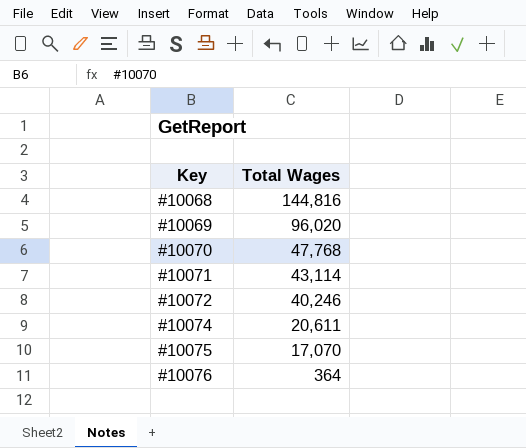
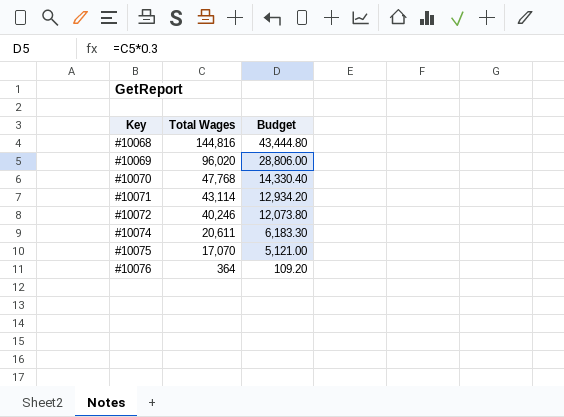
column Budget | formula: none -> [Total Wages] * 0.3

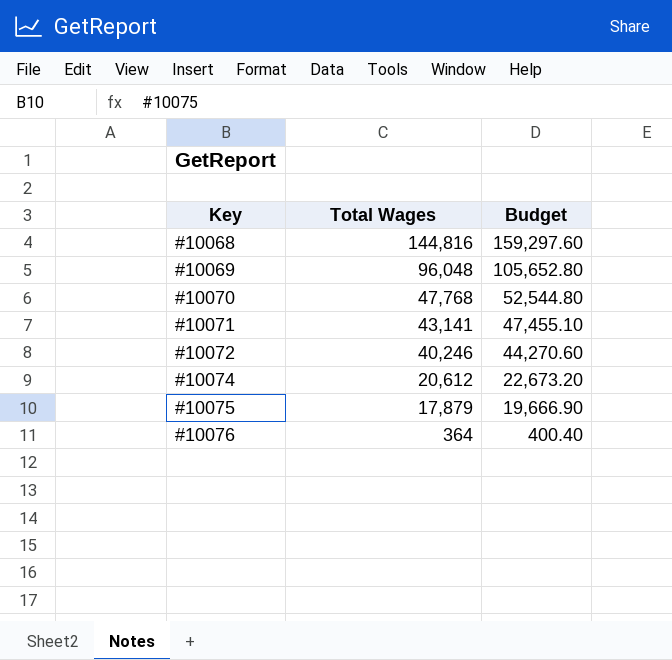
column Budget | formula: [Total Wages] * 0.3 -> [Total Wages] * 1.1
#10069 | Total Wages: 96,020 -> 96,048
#10071 | Total Wages: 43,114 -> 43,141
#10074 | Total Wages: 20,611 -> 20,612
#10075 | Total Wages: 17,070 -> 17,879

